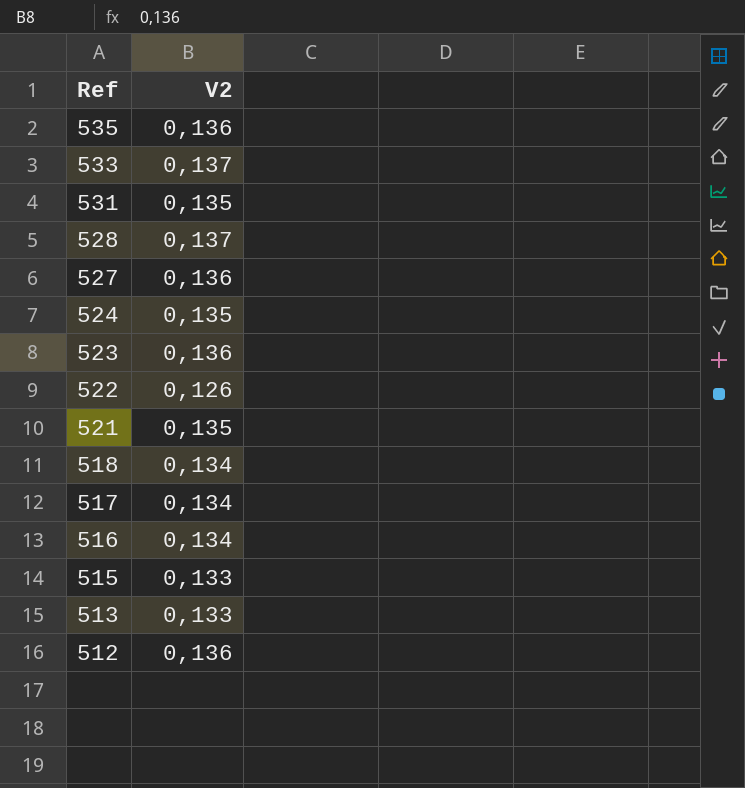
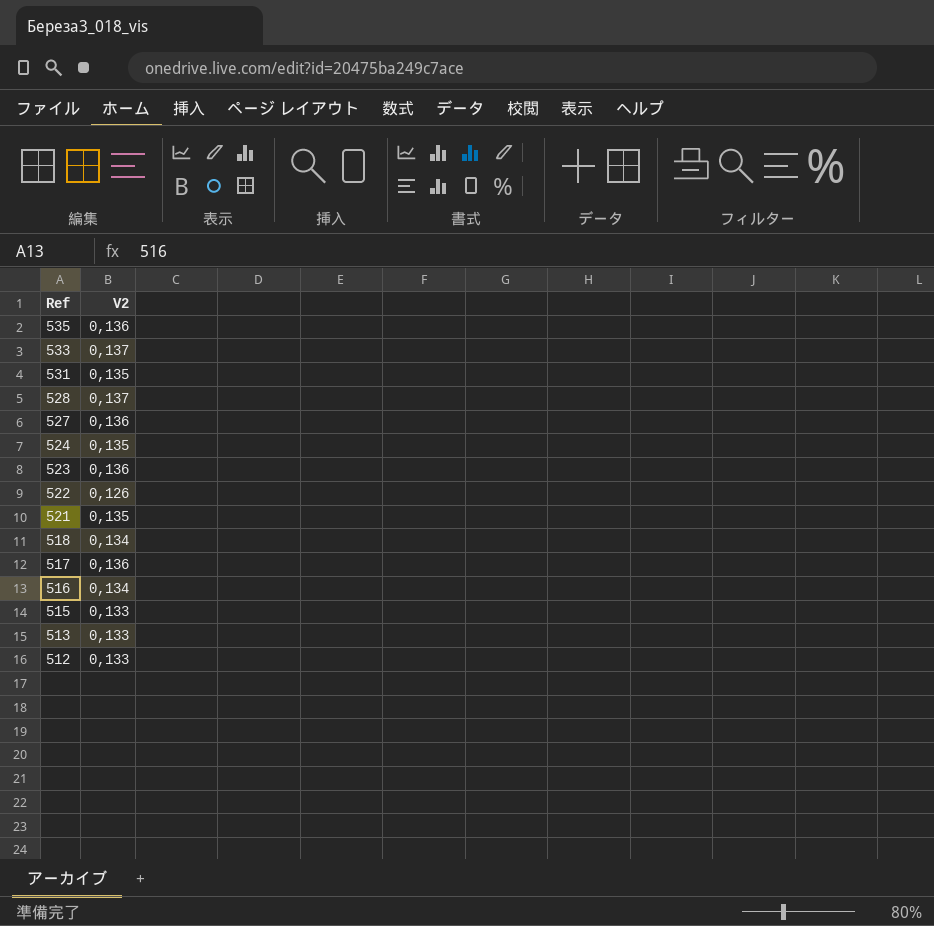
517 | V2: 0,134 -> 0,136
512 | V2: 0,136 -> 0,133

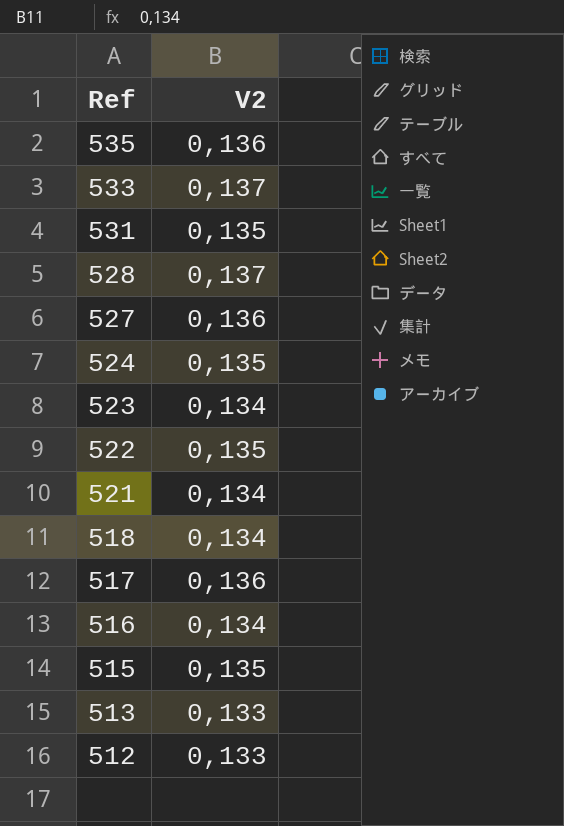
523 | V2: 0,136 -> 0,134
522 | V2: 0,126 -> 0,135
521 | V2: 0,135 -> 0,134
515 | V2: 0,133 -> 0,135

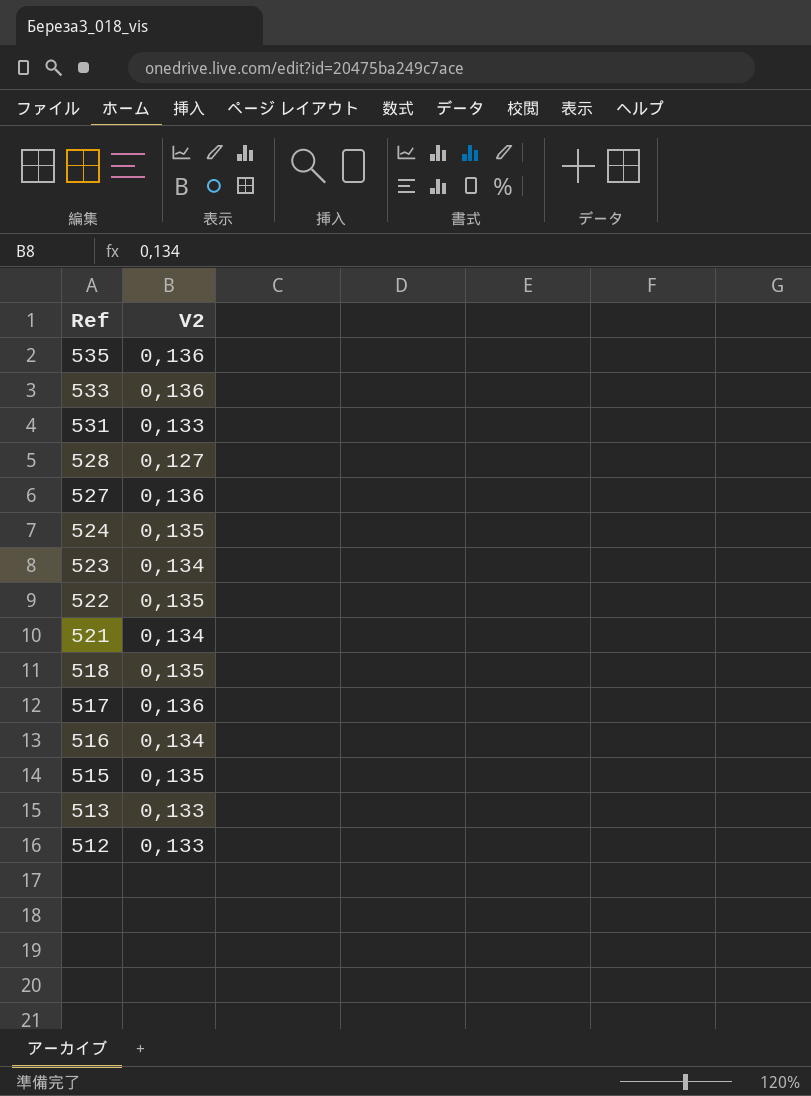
533 | V2: 0,137 -> 0,136
531 | V2: 0,135 -> 0,133
528 | V2: 0,137 -> 0,127
518 | V2: 0,134 -> 0,135

